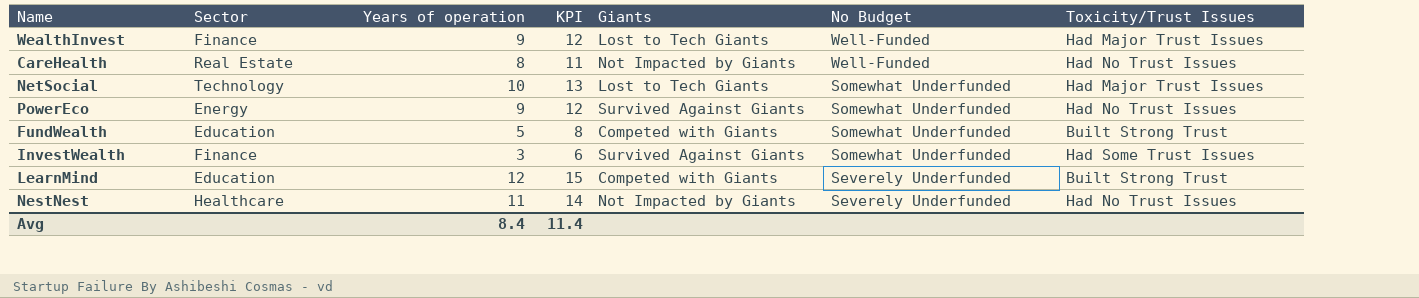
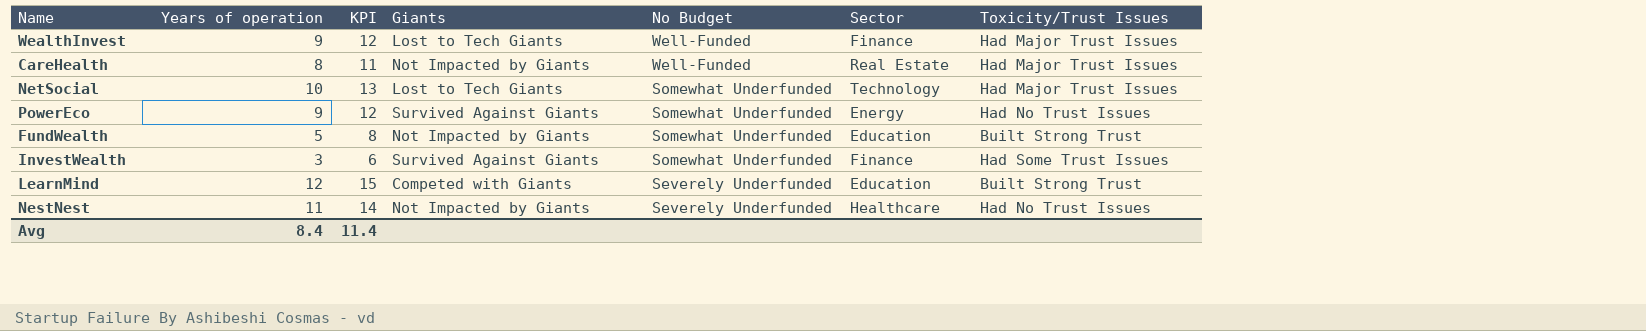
column Sector | position: 2 -> 6
CareHealth | Toxicity/Trust Issues: Had No Trust Issues -> Had Major Trust Issues
FundWealth | Giants: Competed with Giants -> Not Impacted by Giants

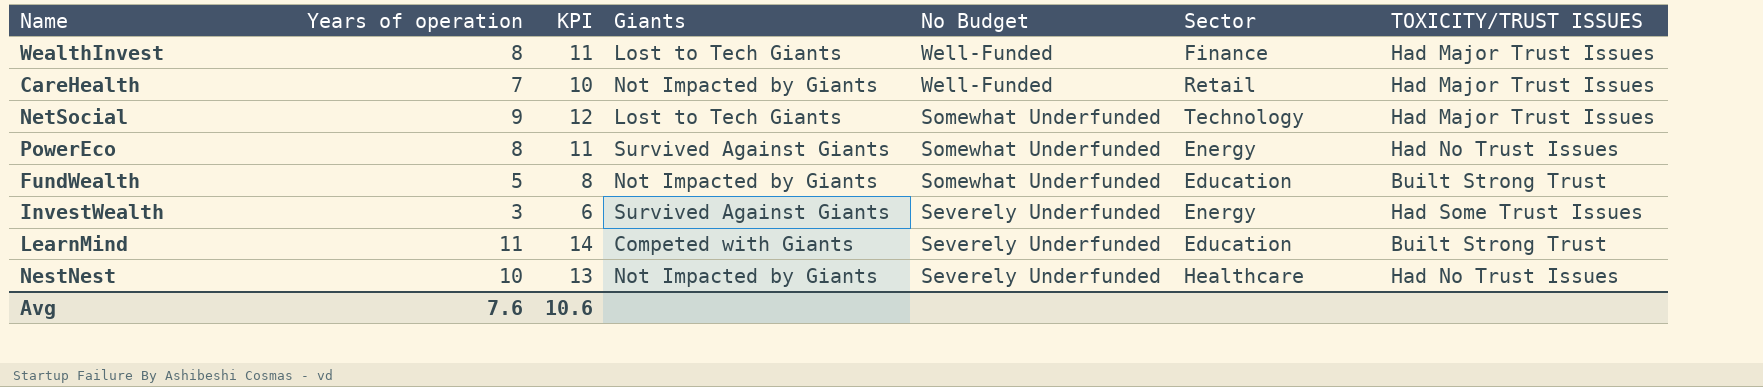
column name: Toxicity/Trust Issues -> TOXICITY/TRUST ISSUES
WealthInvest | Years of operation: 9 -> 8
WealthInvest | KPI: 12 -> 11
CareHealth | Years of operation: 8 -> 7
CareHealth | KPI: 11 -> 10
CareHealth | Sector: Real Estate -> Retail
NetSocial | Years of operation: 10 -> 9
NetSocial | KPI: 13 -> 12
PowerEco | Years of operation: 9 -> 8
PowerEco | KPI: 12 -> 11
InvestWealth | No Budget: Somewhat Underfunded -> Severely Underfunded
InvestWealth | Sector: Finance -> Energy
LearnMind | Years of operation: 12 -> 11
LearnMind | KPI: 15 -> 14
NestNest | Years of operation: 11 -> 10
NestNest | KPI: 14 -> 13
Avg | Years of operation: 8.4 -> 7.6
Avg | KPI: 11.4 -> 10.6

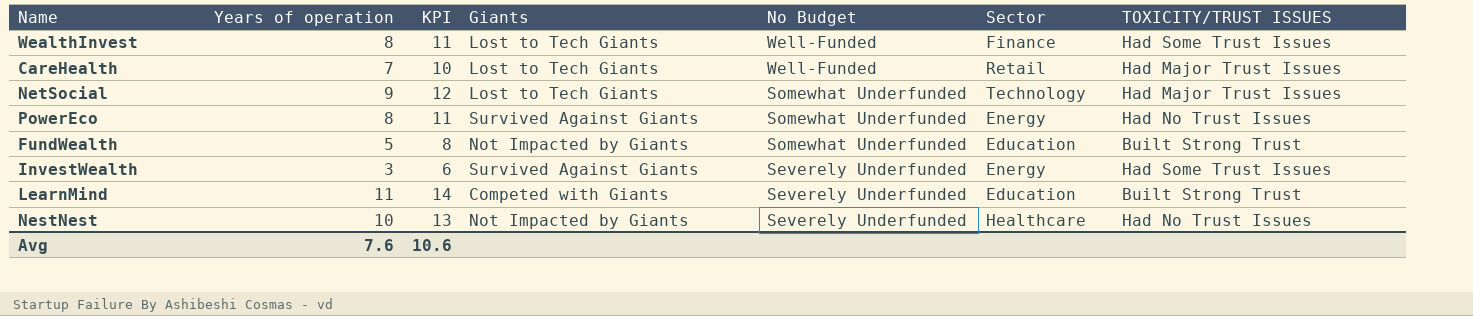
WealthInvest | TOXICITY/TRUST ISSUES: Had Major Trust Issues -> Had Some Trust Issues
CareHealth | Giants: Not Impacted by Giants -> Lost to Tech Giants

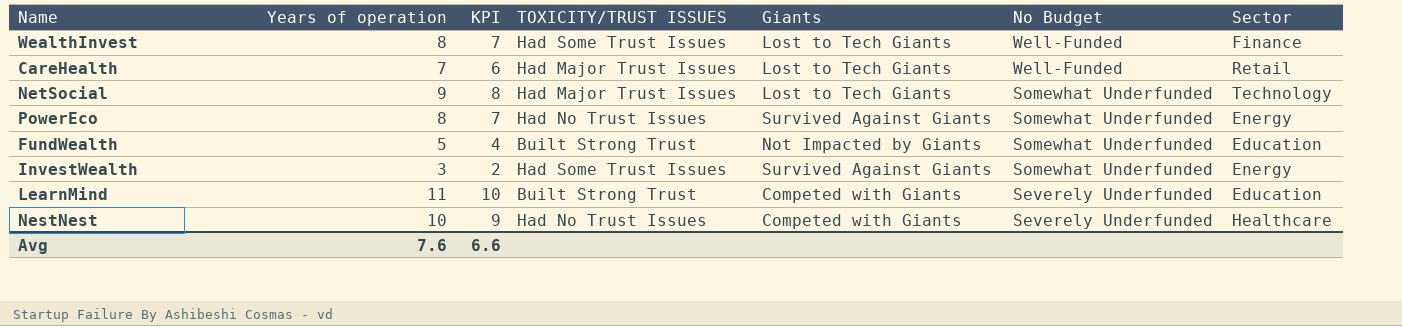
column KPI | formula: [Years of operation] + 3 -> [Years of operation] - 1
column TOXICITY/TRUST ISSUES | position: 7 -> 4
InvestWealth | No Budget: Severely Underfunded -> Somewhat Underfunded
NestNest | Giants: Not Impacted by Giants -> Competed with Giants
Avg | KPI: 10.6 -> 6.6

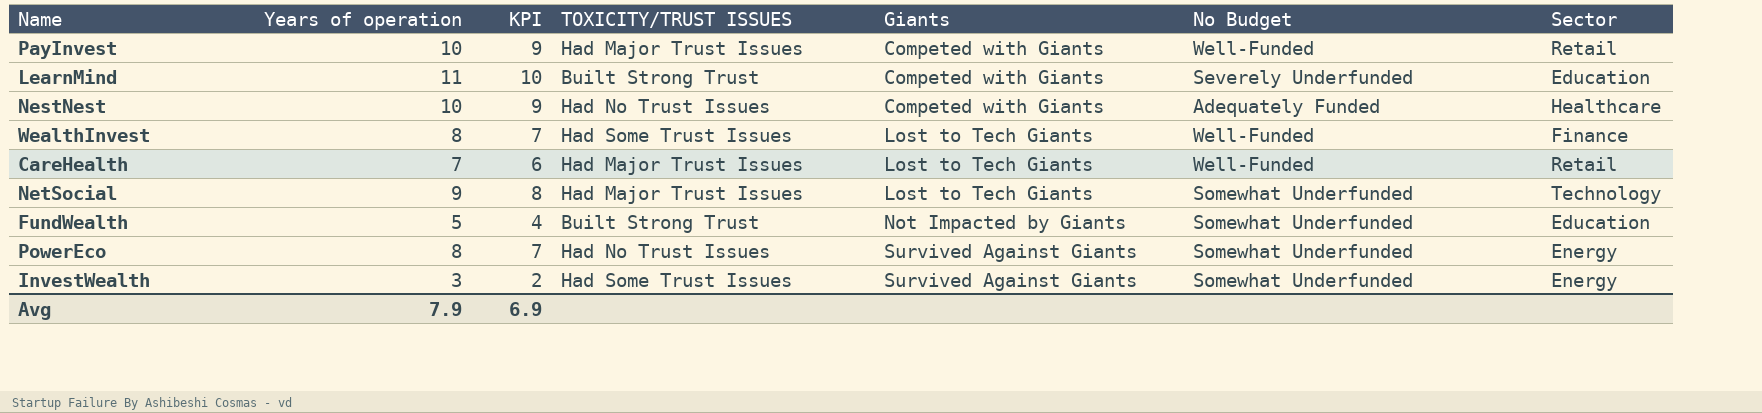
row order: No Budget descending -> Giants ascending
row PayInvest: none -> 10 | 9 | Had Major Trust Issues | Competed with Giants | Well-Funded | Retail
NestNest | No Budget: Severely Underfunded -> Adequately Funded
Avg | Years of operation: 7.6 -> 7.9
Avg | KPI: 6.6 -> 6.9

